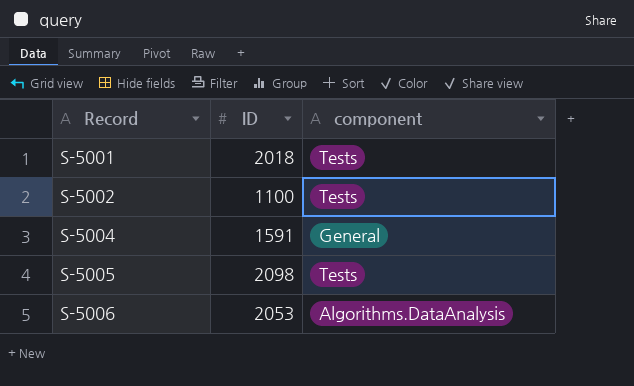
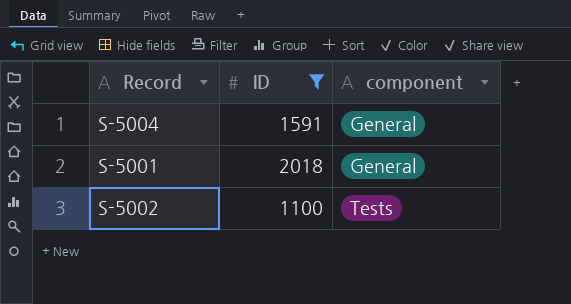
filter: none -> ID <= 2018
row order: Record ascending -> component ascending
S-5001 | component: Tests -> General

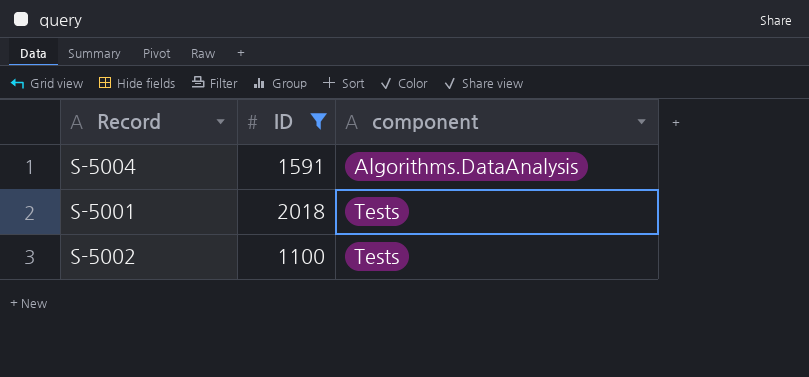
S-5004 | component: General -> Algorithms.DataAnalysis
S-5001 | component: General -> Tests

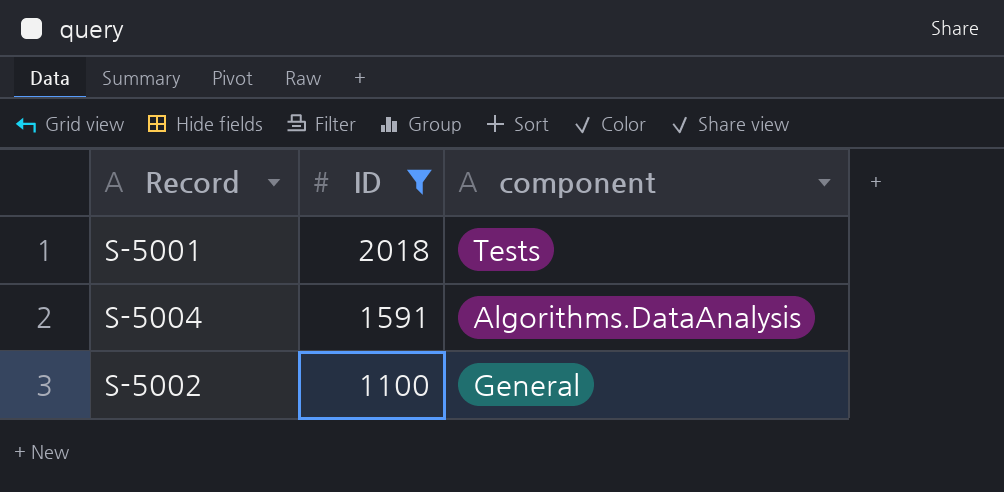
row order: component ascending -> ID descending
S-5002 | component: Tests -> General

